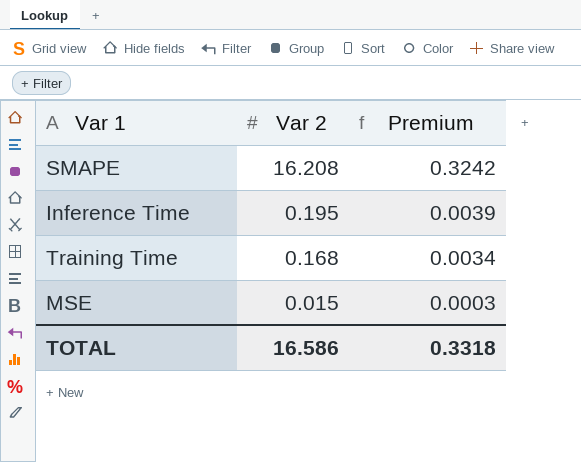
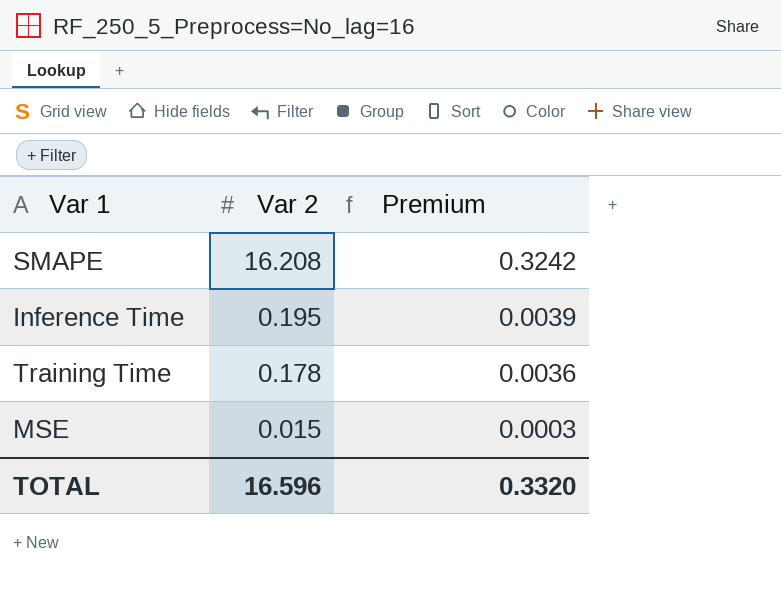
Training Time | Var 2: 0.168 -> 0.178
Training Time | Premium: 0.0034 -> 0.0036
TOTAL | Var 2: 16.586 -> 16.596
TOTAL | Premium: 0.3318 -> 0.3320

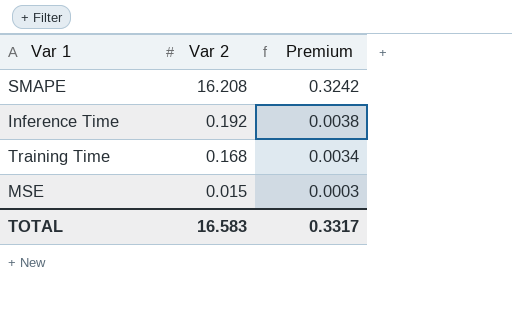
Inference Time | Var 2: 0.195 -> 0.192
Inference Time | Premium: 0.0039 -> 0.0038
Training Time | Var 2: 0.178 -> 0.168
Training Time | Premium: 0.0036 -> 0.0034
TOTAL | Var 2: 16.596 -> 16.583
TOTAL | Premium: 0.3320 -> 0.3317

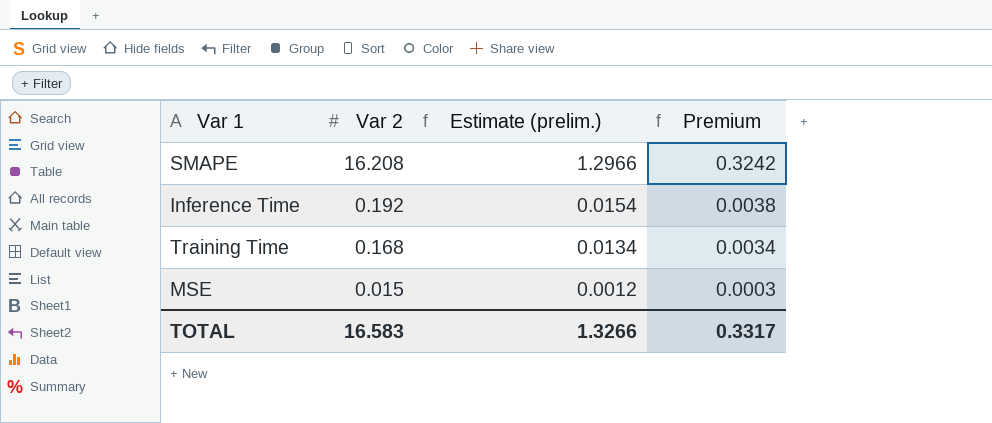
column Estimate (prelim.) | formula: none -> [Var 2] * 0.08

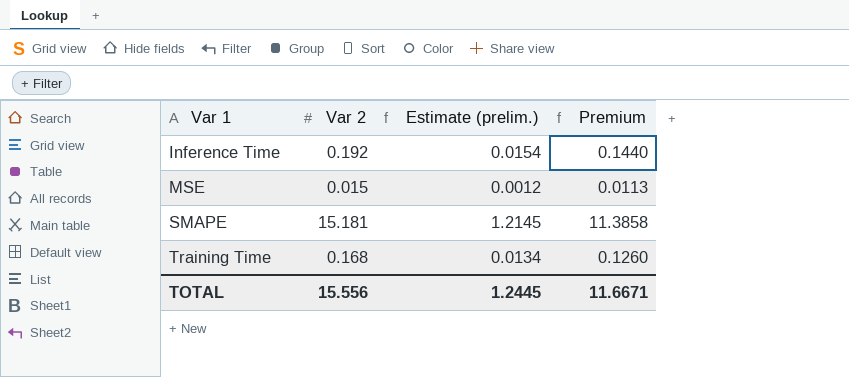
row order: Var 2 descending -> Var 1 ascending
column Premium | formula: [Var 2] * 0.02 -> [Var 2] * 0.75
SMAPE | Var 2: 16.208 -> 15.181
SMAPE | Estimate (prelim.): 1.2966 -> 1.2145
TOTAL | Var 2: 16.583 -> 15.556
TOTAL | Estimate (prelim.): 1.3266 -> 1.2445
TOTAL | Premium: 0.3317 -> 11.6671

